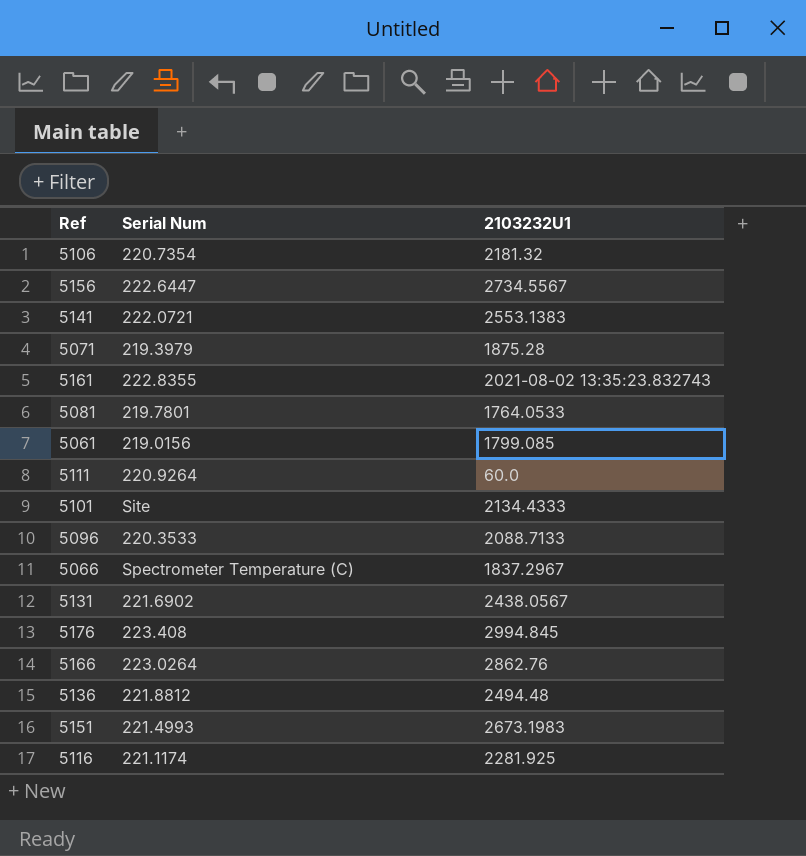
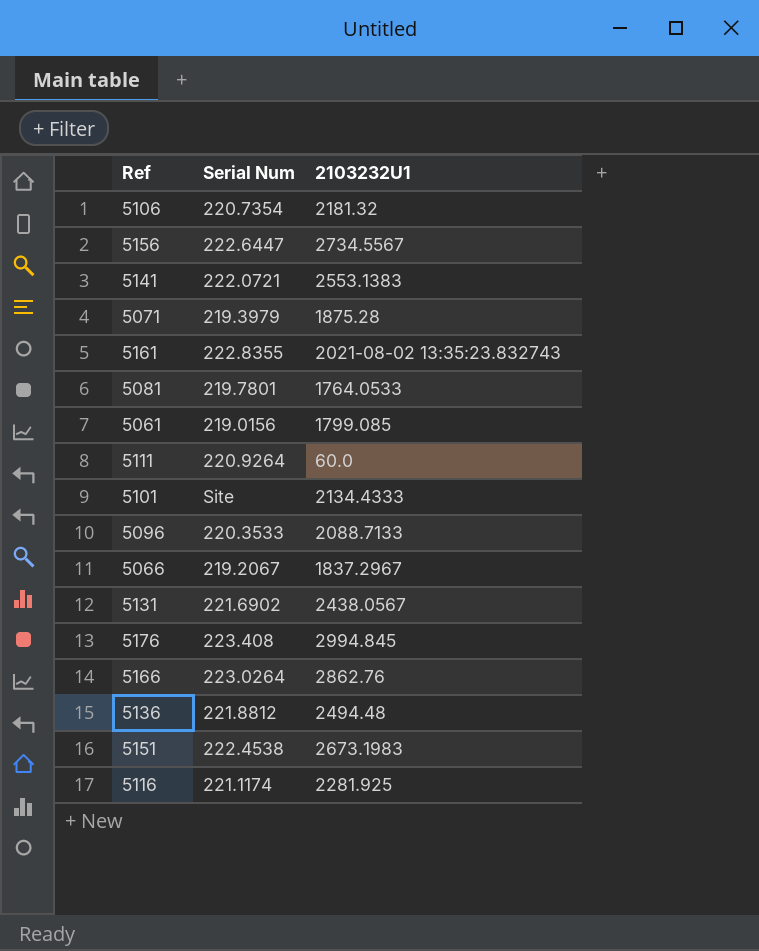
5066 | Serial Num: Spectrometer Temperature (C) -> 219.2067
5151 | Serial Num: 221.4993 -> 222.4538

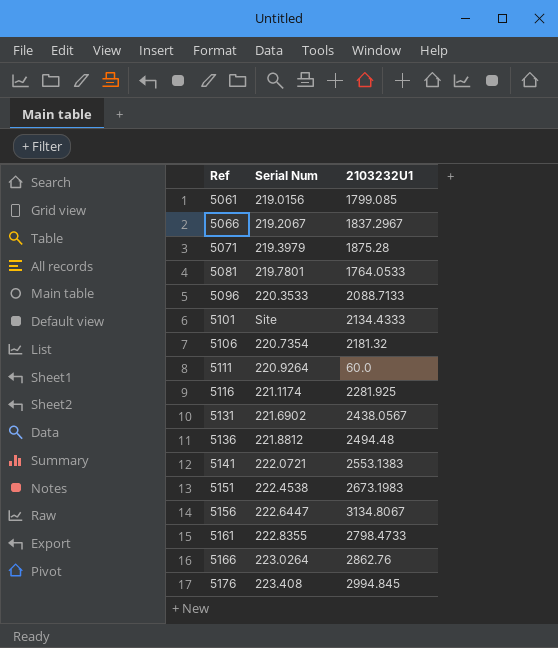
row order: none -> Ref ascending
5156 | 2103232U1: 2734.5567 -> 3134.8067
5161 | 2103232U1: 2021-08-02 13:35:23.832743 -> 2798.4733

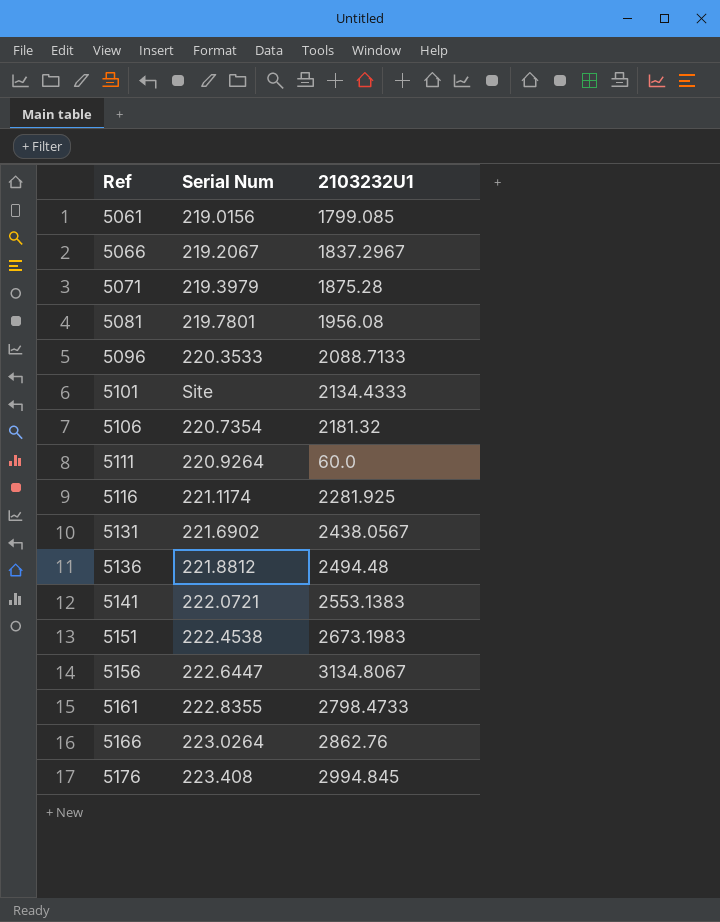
5081 | 2103232U1: 1764.0533 -> 1956.08

